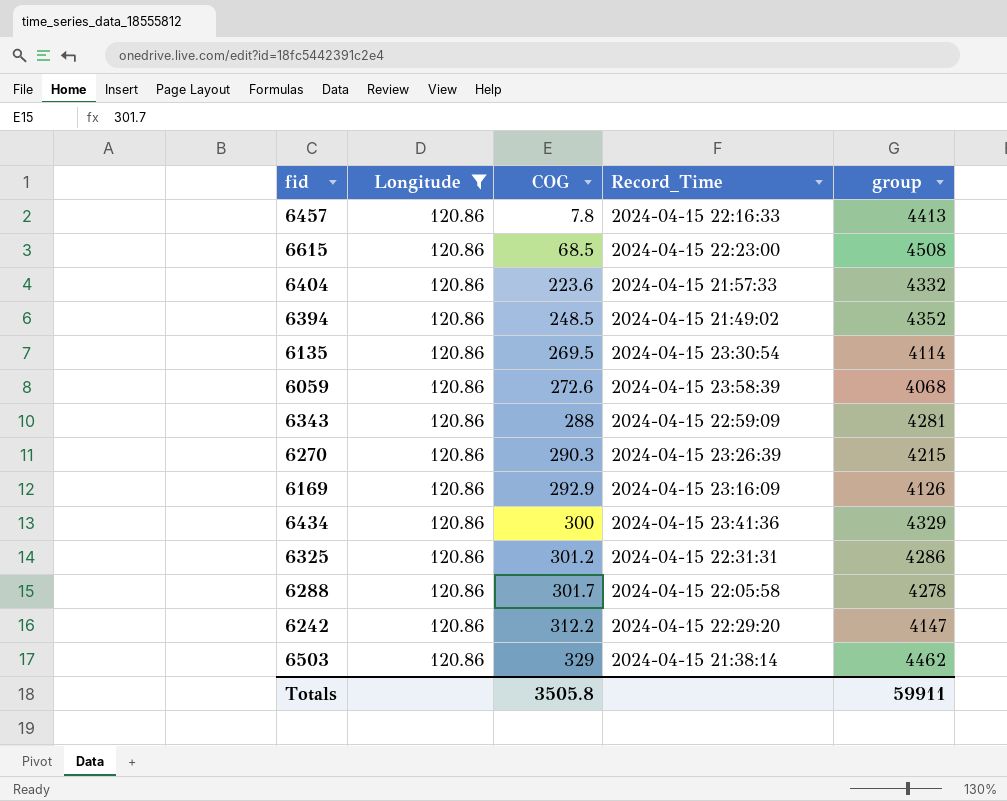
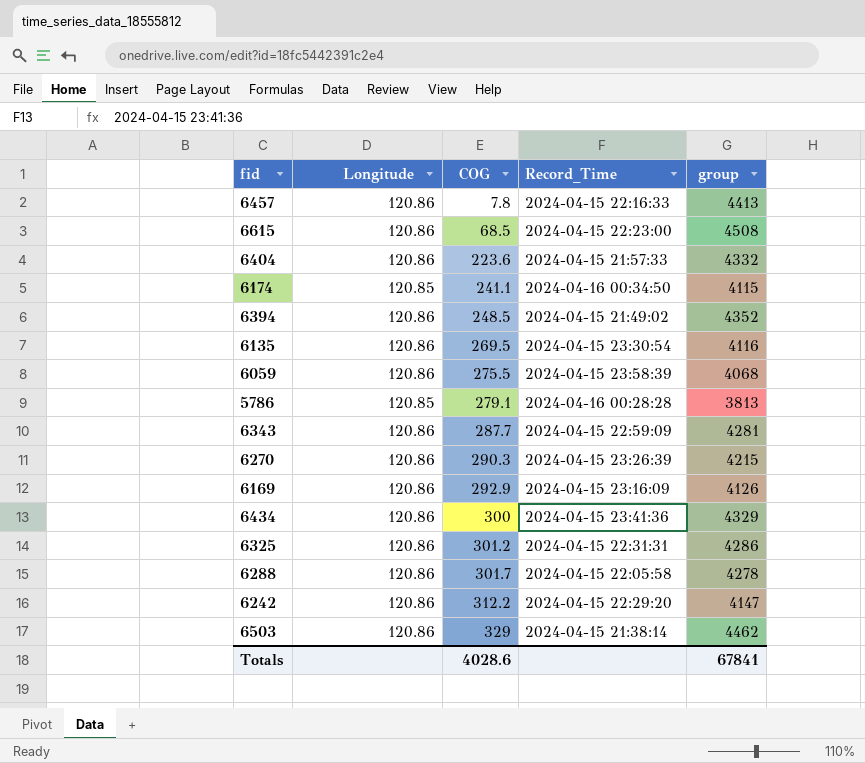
filter: Longitude = 120.86 -> none
6135 | group: 4114 -> 4116
6059 | COG: 272.6 -> 275.5
6343 | COG: 288 -> 287.7
Totals | COG: 3505.8 -> 4028.6
Totals | group: 59911 -> 67841

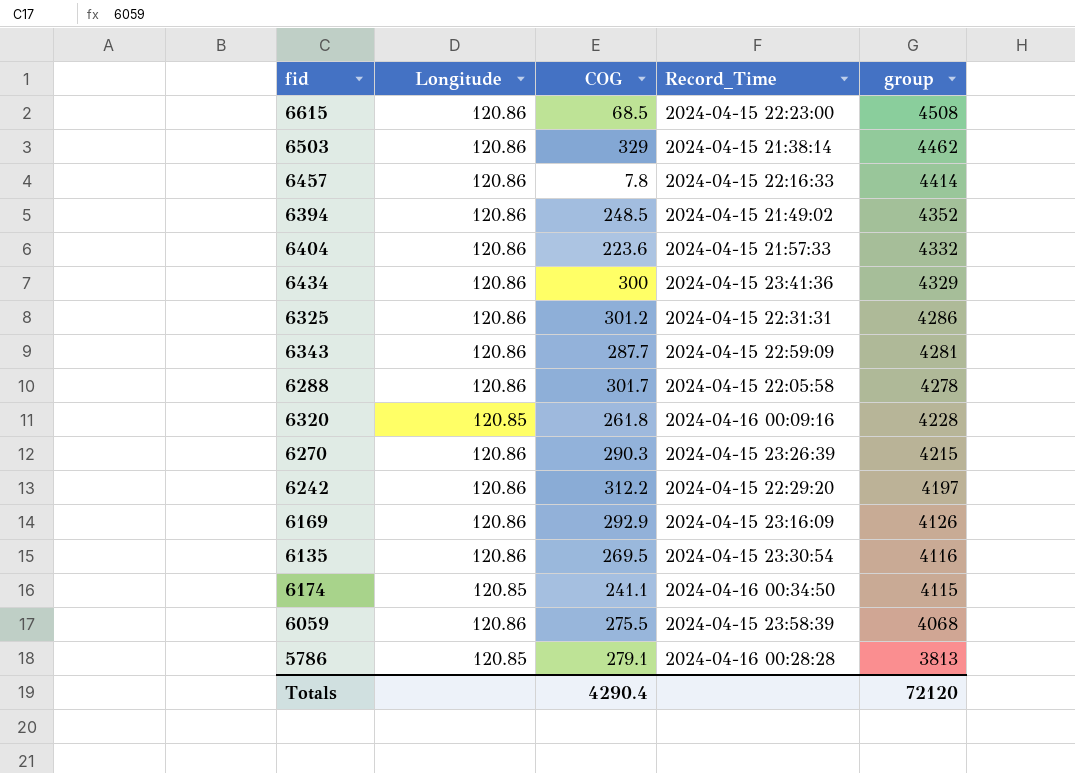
row order: COG ascending -> group descending
6457 | group: 4413 -> 4414
row 6320: none -> 120.85 | 261.8 | 2024-04-16 00:09:16 | 4228
6242 | group: 4147 -> 4197
Totals | COG: 4028.6 -> 4290.4
Totals | group: 67841 -> 72120

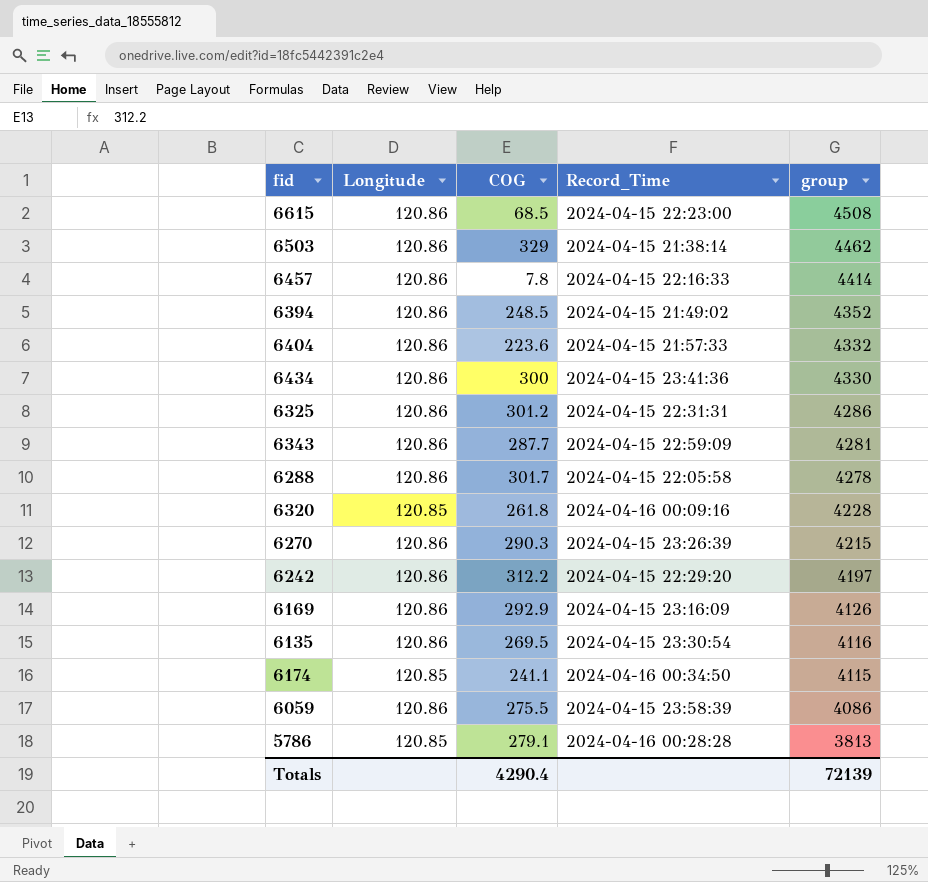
6434 | group: 4329 -> 4330
6059 | group: 4068 -> 4086
Totals | group: 72120 -> 72139

